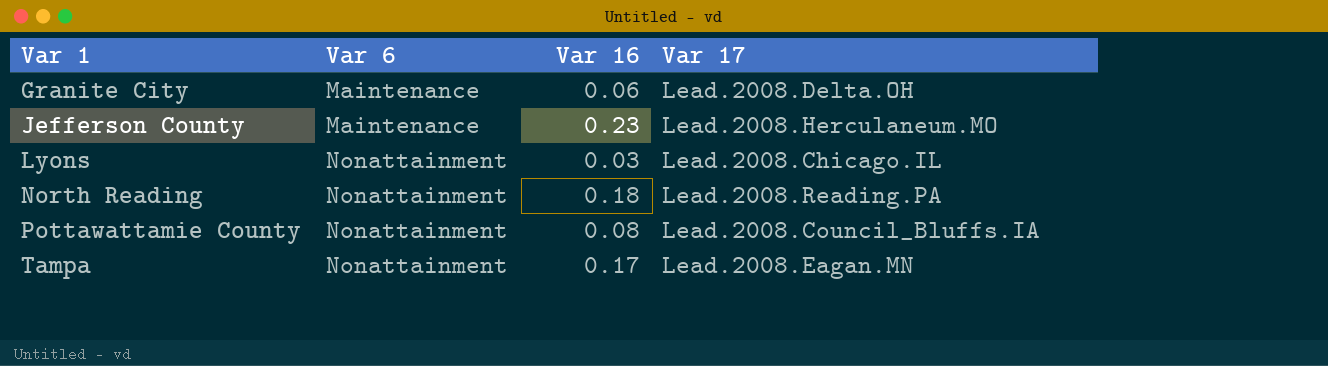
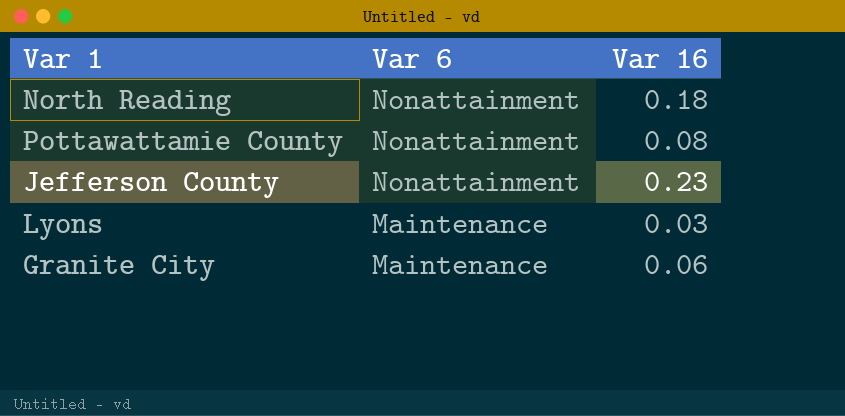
row order: Var 1 ascending -> Var 6 descending
column Var 17 | position: 4 -> none
row Tampa: Nonattainment | 0.17 | Lead.2008.Eagan.MN -> none
Jefferson County | Var 6: Maintenance -> Nonattainment
Lyons | Var 6: Nonattainment -> Maintenance

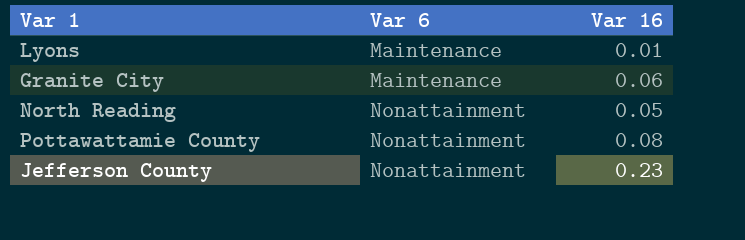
row order: Var 6 descending -> Var 6 ascending
Lyons | Var 16: 0.03 -> 0.01
North Reading | Var 16: 0.18 -> 0.05

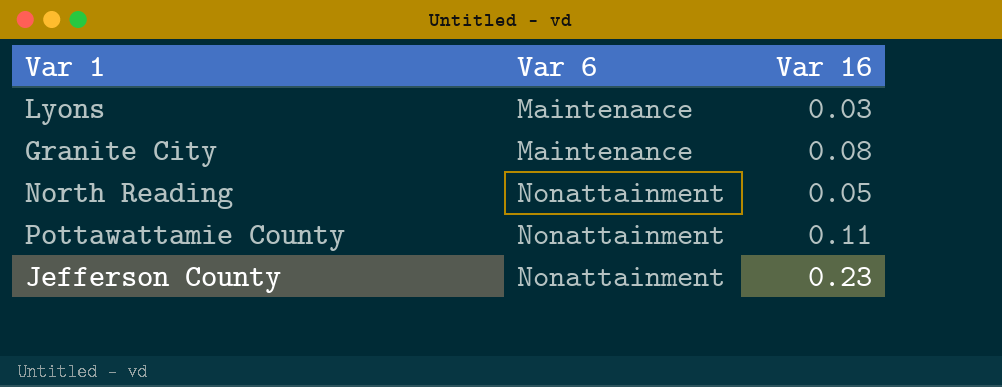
Lyons | Var 16: 0.01 -> 0.03
Granite City | Var 16: 0.06 -> 0.08
Pottawattamie County | Var 16: 0.08 -> 0.11

